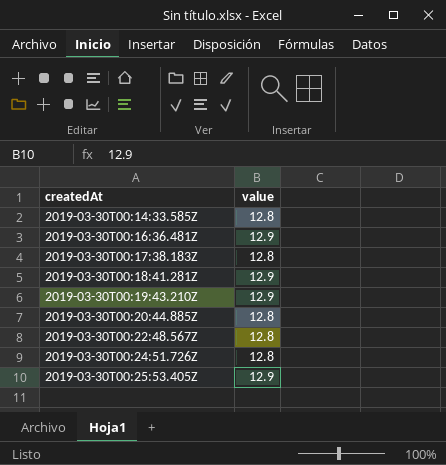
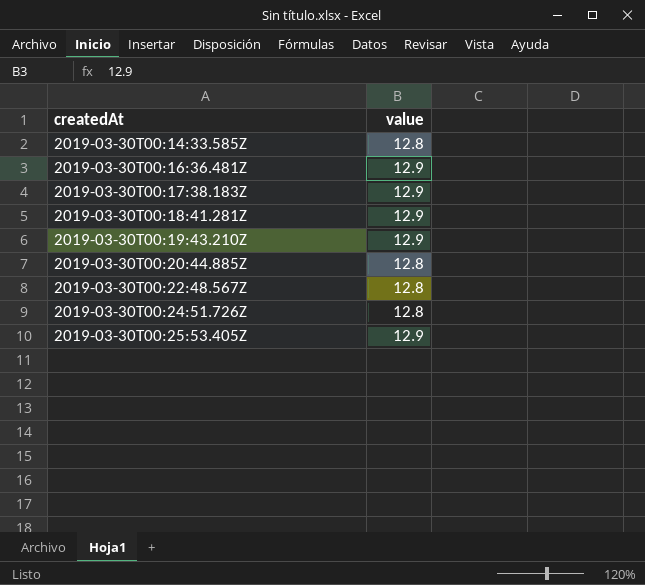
2019-03-30T00:17:38.183Z | value: 12.8 -> 12.9

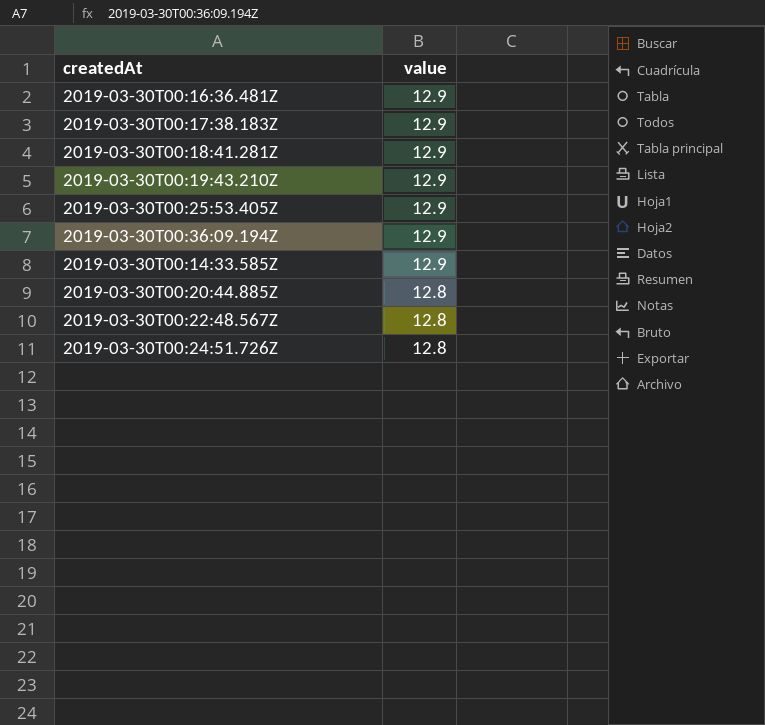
row order: createdAt ascending -> value descending
row 2019-03-30T00:36:09.194Z: none -> 12.9
2019-03-30T00:14:33.585Z | value: 12.8 -> 12.9

